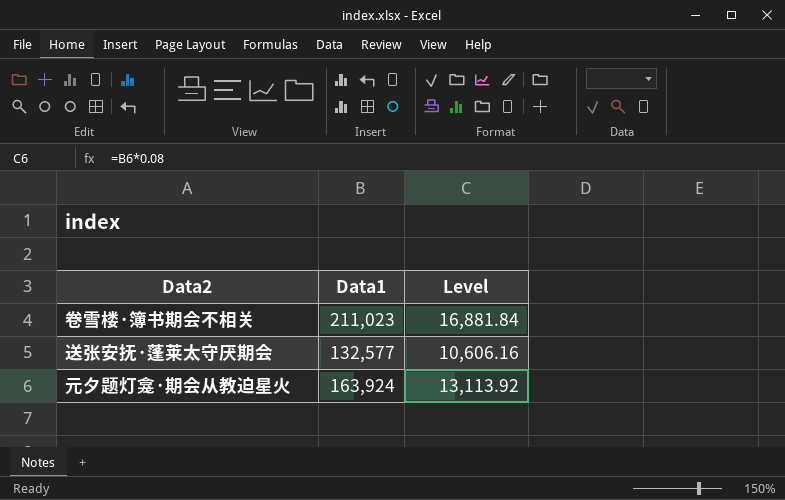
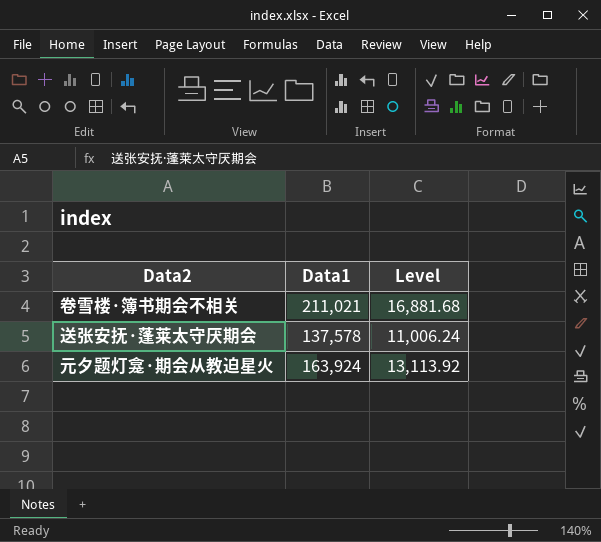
卷雪楼·簿书期会不相关 | Data1: 211,023 -> 211,021
卷雪楼·簿书期会不相关 | Level: 16,881.84 -> 16,881.68
送张安抚·蓬莱太守厌期会 | Data1: 132,577 -> 137,578
送张安抚·蓬莱太守厌期会 | Level: 10,606.16 -> 11,006.24

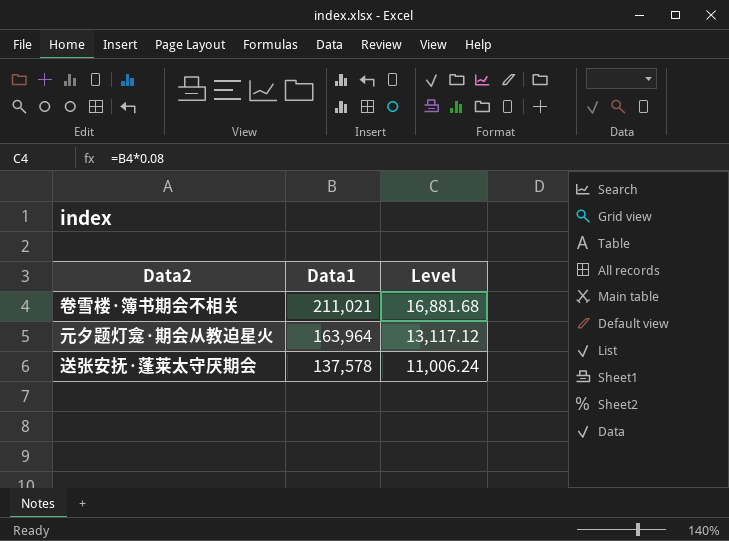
row order: none -> Data1 descending
元夕题灯龛·期会从教迫星火 | Data1: 163,924 -> 163,964
元夕题灯龛·期会从教迫星火 | Level: 13,113.92 -> 13,117.12

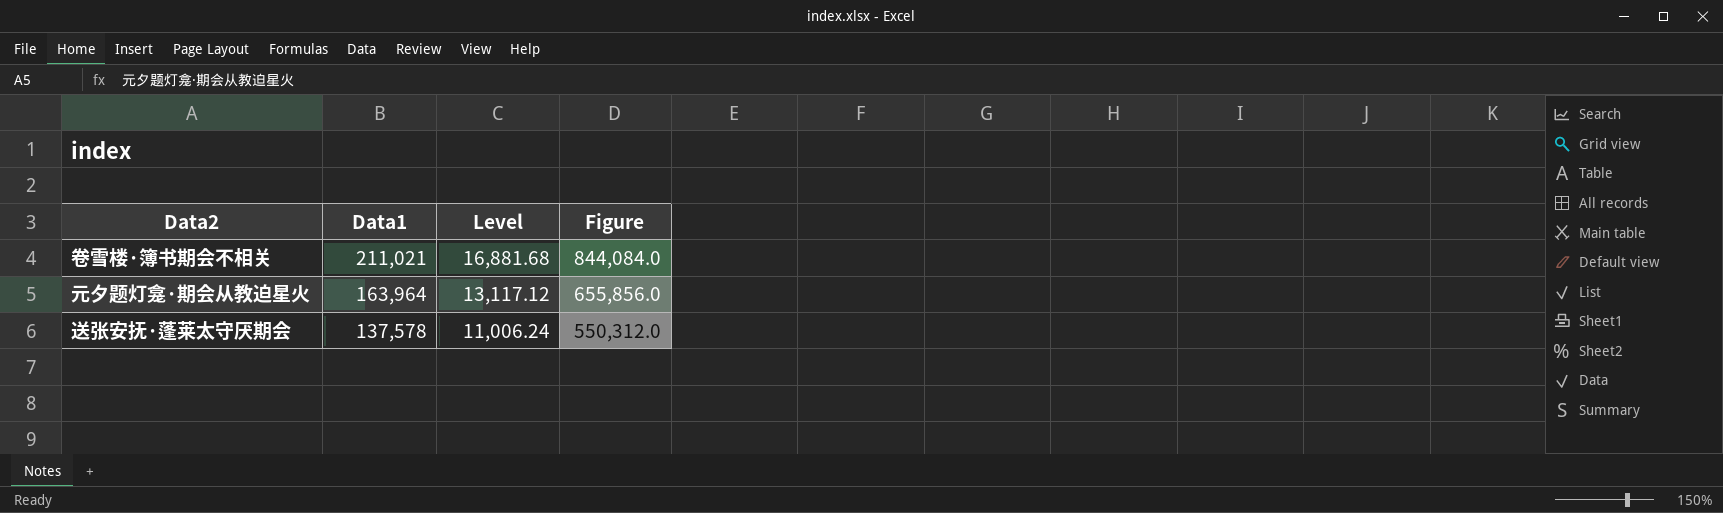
column Figure | formula: none -> [Data1] * 4

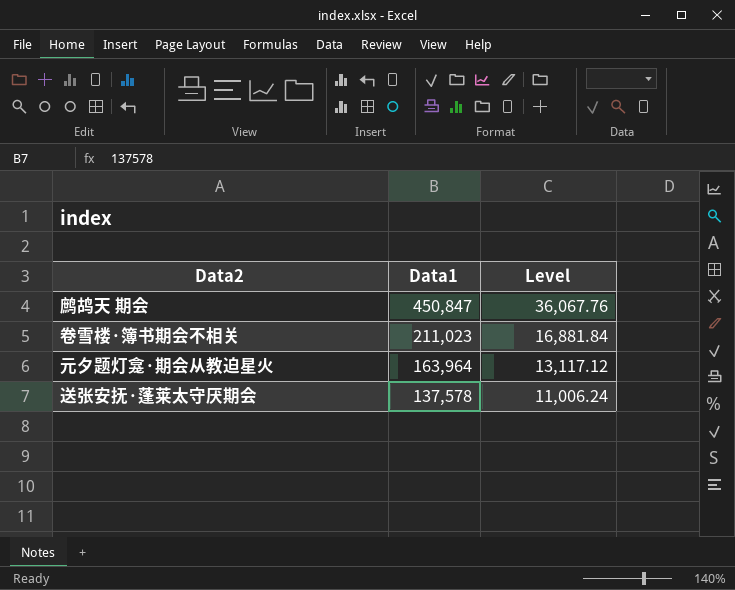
column Figure | formula: [Data1] * 4 -> none
row 鹧鸪天 期会: none -> 450,847 | 36,067.76
卷雪楼·簿书期会不相关 | Data1: 211,021 -> 211,023
卷雪楼·簿书期会不相关 | Level: 16,881.68 -> 16,881.84

